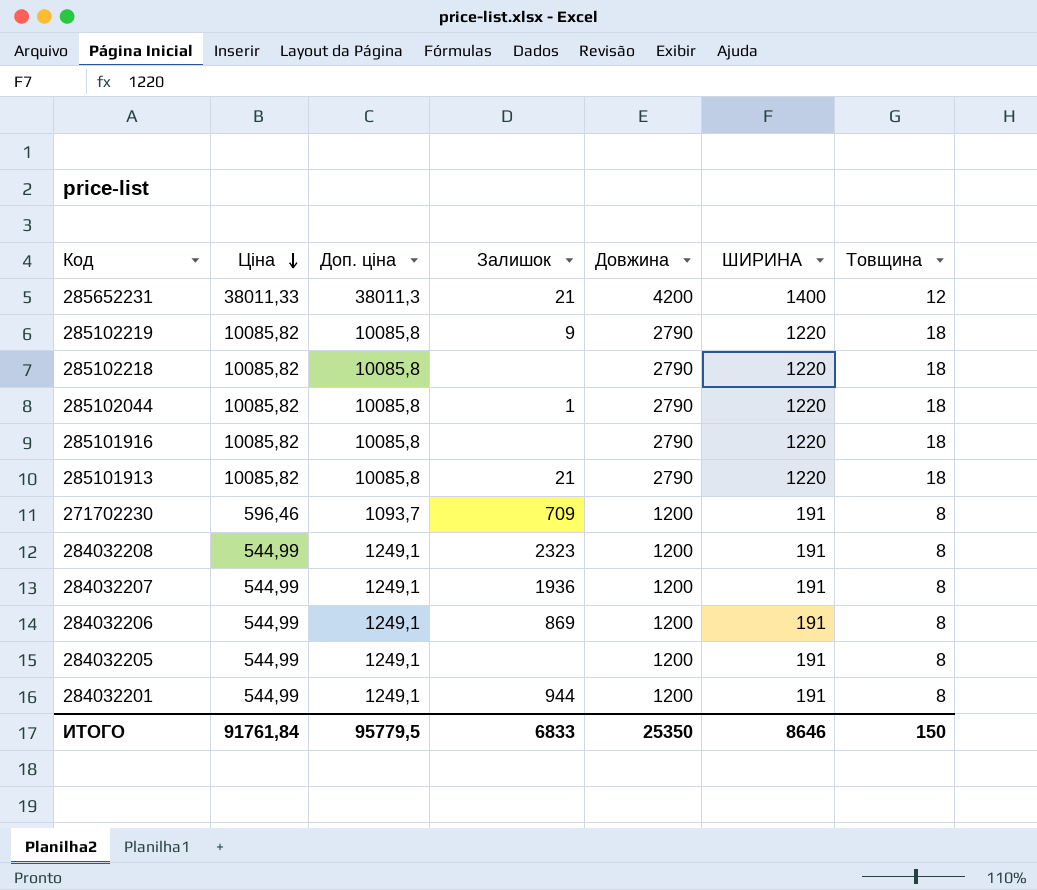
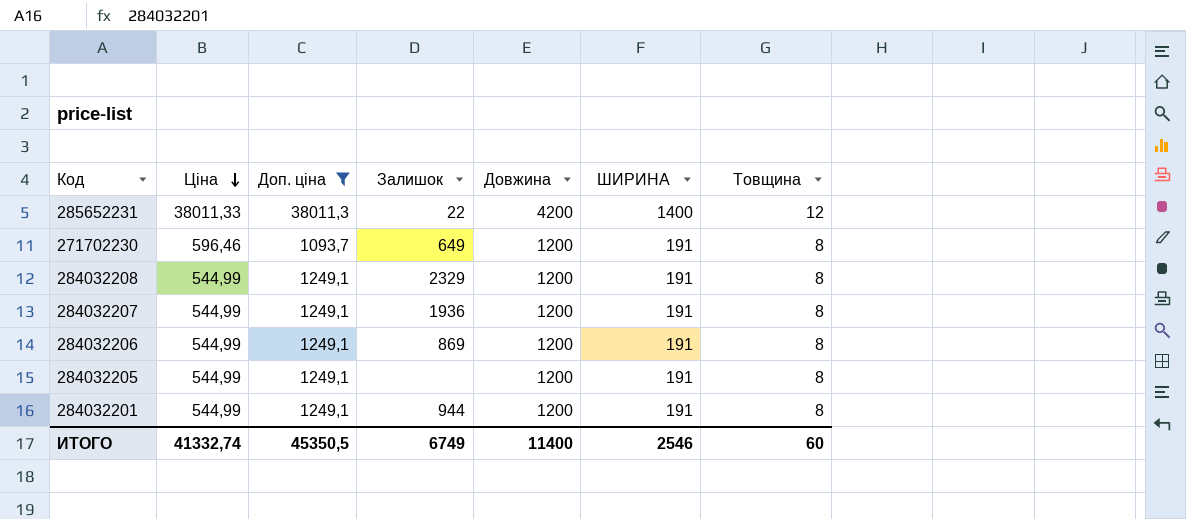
filter: none -> Доп. ціна != 10085,8
285652231 | Залишок: 21 -> 22
271702230 | Залишок: 709 -> 649
284032208 | Залишок: 2323 -> 2329
ИТОГО | Ціна: 91761,84 -> 41332,74
ИТОГО | Доп. ціна: 95779,5 -> 45350,5
ИТОГО | Залишок: 6833 -> 6749
ИТОГО | Довжина: 25350 -> 11400
ИТОГО | ШИРИНА: 8646 -> 2546
ИТОГО | Товщина: 150 -> 60

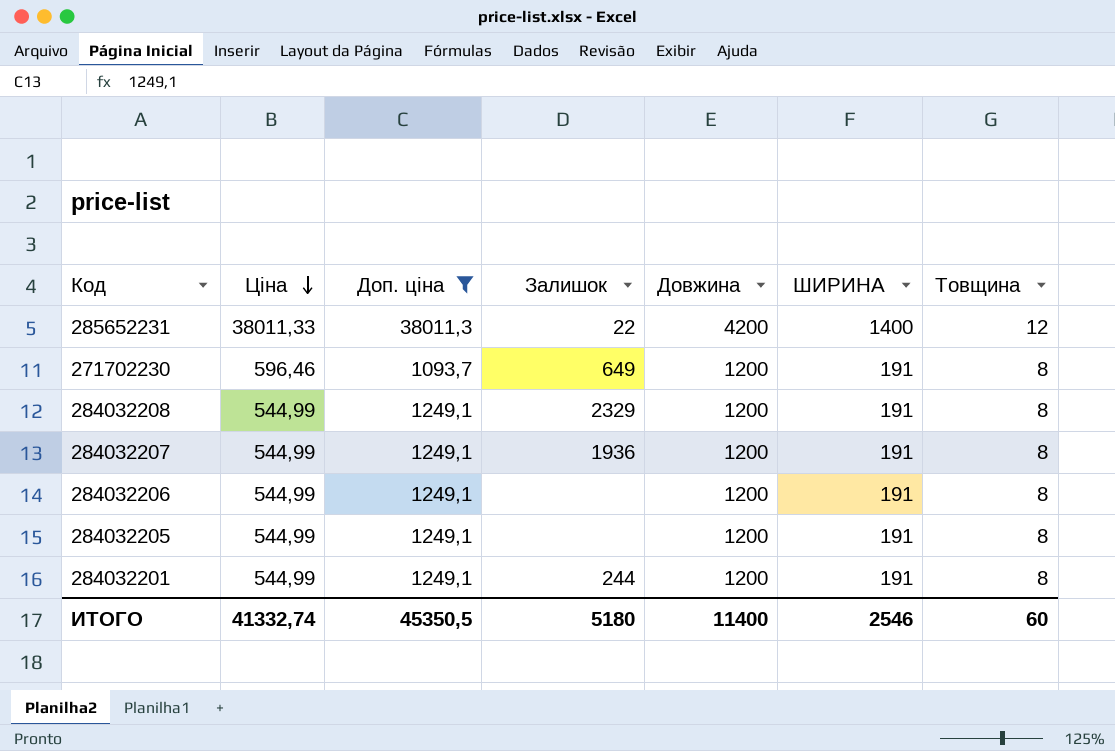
284032206 | Залишок: 869 -> none
284032201 | Залишок: 944 -> 244
ИТОГО | Залишок: 6749 -> 5180

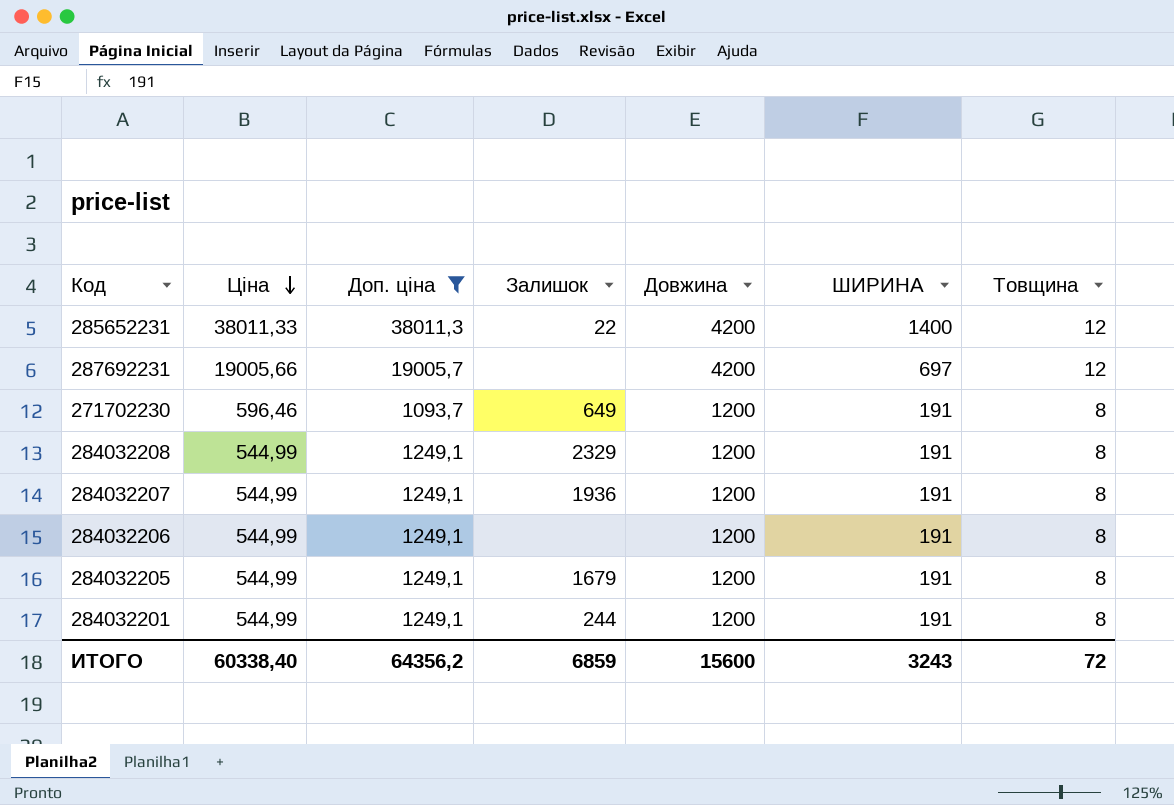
row 287692231: none -> 19005,66 | 19005,7 | none | 4200 | 697 | 12
284032205 | Залишок: none -> 1679
ИТОГО | Ціна: 41332,74 -> 60338,40
ИТОГО | Доп. ціна: 45350,5 -> 64356,2
ИТОГО | Залишок: 5180 -> 6859
ИТОГО | Довжина: 11400 -> 15600
ИТОГО | ШИРИНА: 2546 -> 3243
ИТОГО | Товщина: 60 -> 72

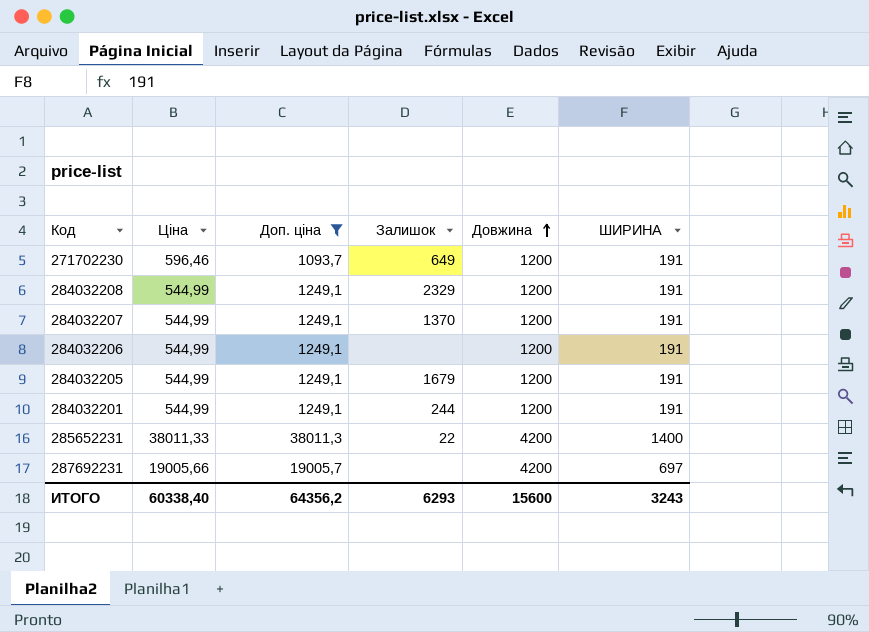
row order: Ціна descending -> Довжина ascending
column Товщина | position: 7 -> none
284032207 | Залишок: 1936 -> 1370
ИТОГО | Залишок: 6859 -> 6293

